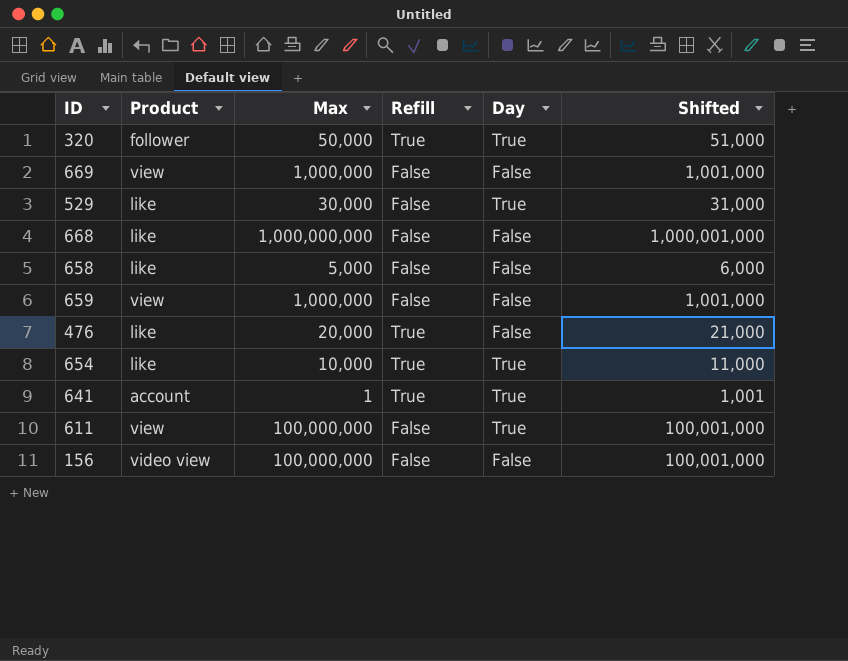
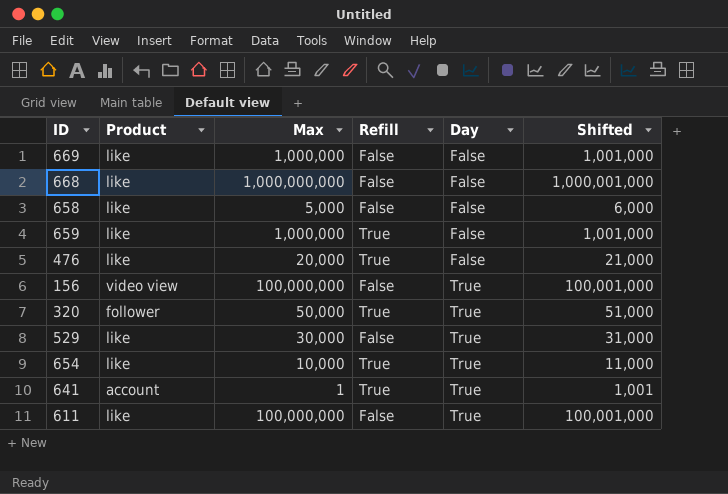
row order: none -> Day ascending
669 | Product: view -> like
659 | Product: view -> like
659 | Refill: False -> True
156 | Day: False -> True
611 | Product: view -> like

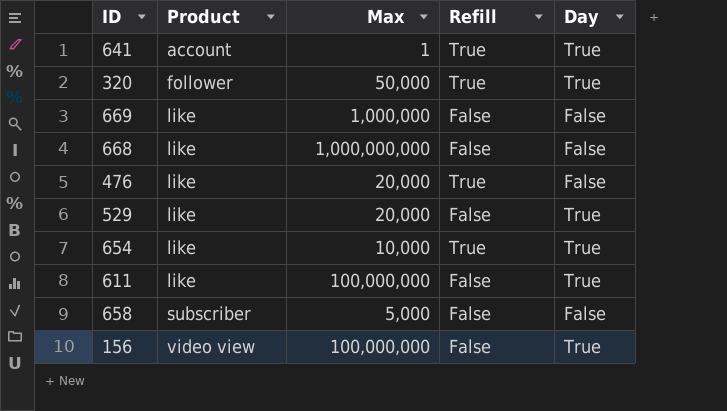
row order: Day ascending -> Product ascending
column Shifted | formula: [Max] + 1000 -> none
row 659: like | 1,000,000 | True | False | 1,001,000 -> none
529 | Max: 30,000 -> 20,000
658 | Product: like -> subscriber

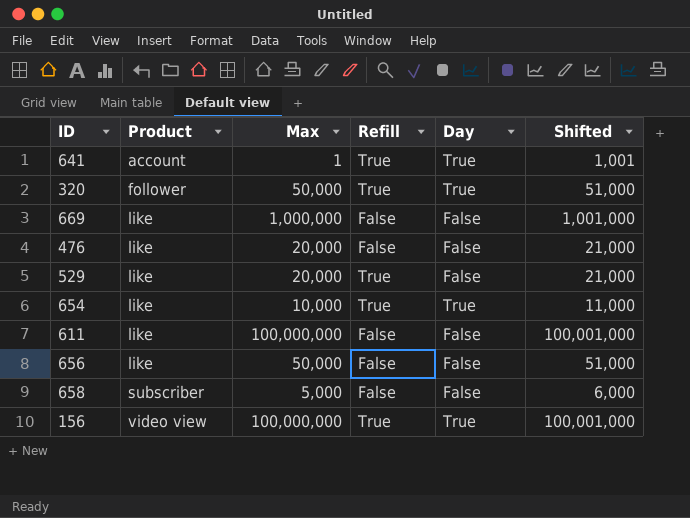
column Shifted | formula: none -> [Max] + 1000
row 668: like | 1,000,000,000 | False | False -> none
476 | Refill: True -> False
529 | Refill: False -> True
529 | Day: True -> False
611 | Day: True -> False
row 656: none -> like | 50,000 | False | False | 51,000
156 | Refill: False -> True

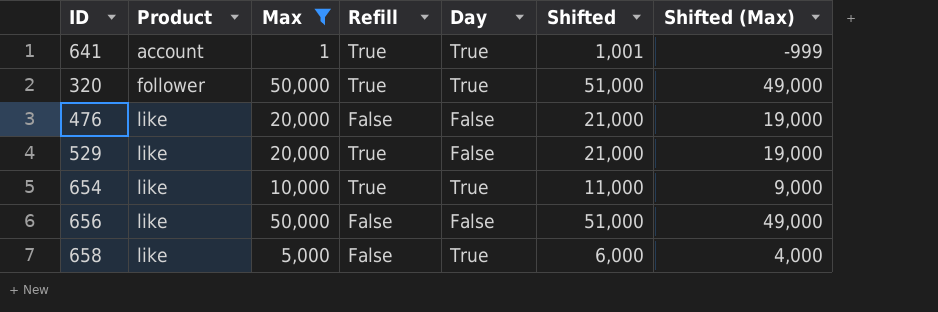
filter: none -> Max <= 50,000
column Shifted (Max) | formula: none -> [Max] - 1000
658 | Product: subscriber -> like
658 | Day: False -> True

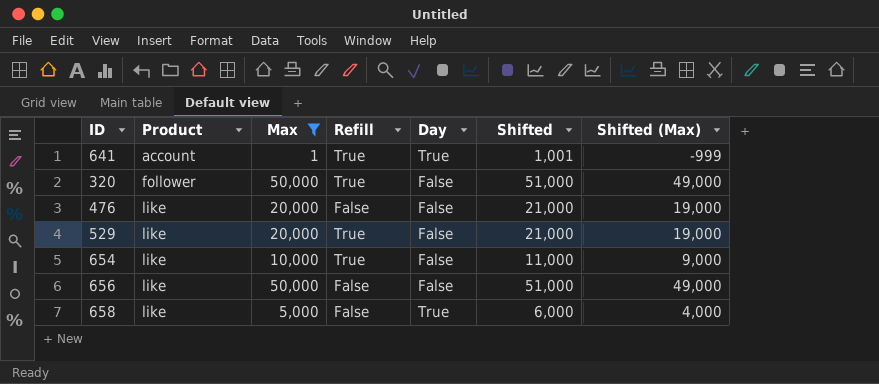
320 | Day: True -> False
654 | Day: True -> False

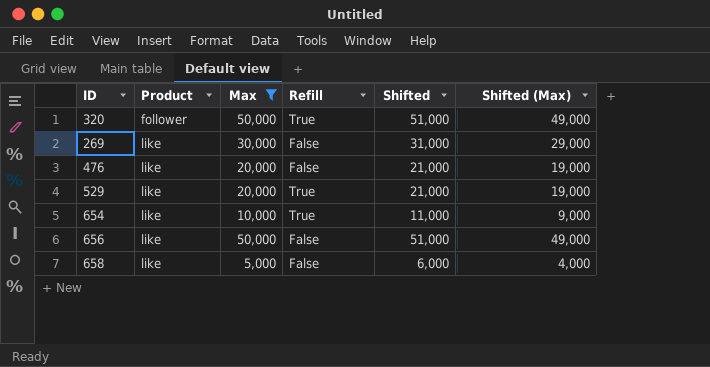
column Day | position: 5 -> none
row 641: account | 1 | True | True | 1,001 | -999 -> none
row 269: none -> like | 30,000 | False | 31,000 | 29,000

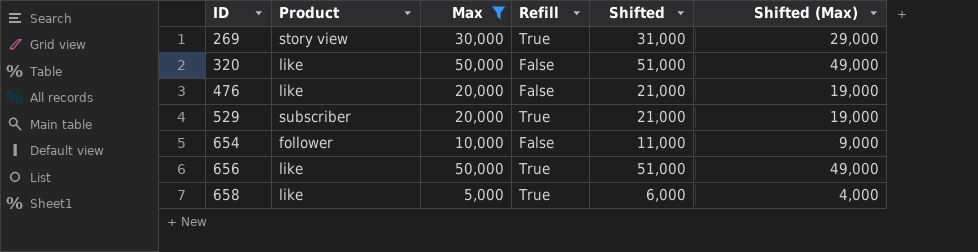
row order: Product ascending -> ID ascending
269 | Product: like -> story view
269 | Refill: False -> True
320 | Product: follower -> like
320 | Refill: True -> False
529 | Product: like -> subscriber
654 | Product: like -> follower
654 | Refill: True -> False
656 | Refill: False -> True
658 | Refill: False -> True

